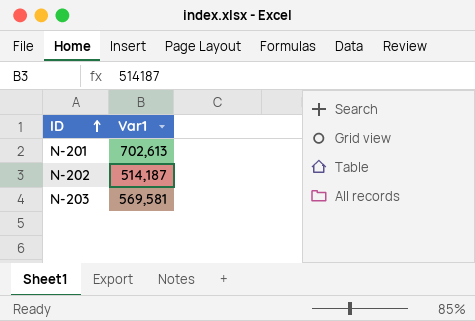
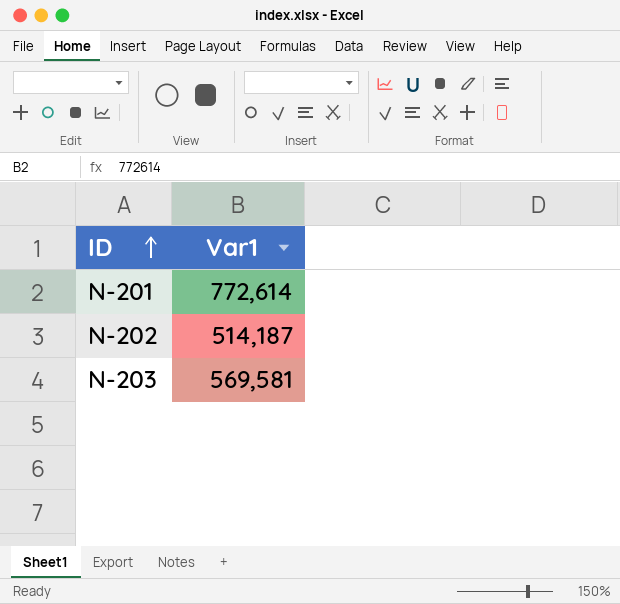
N-201 | Var1: 702,613 -> 772,614

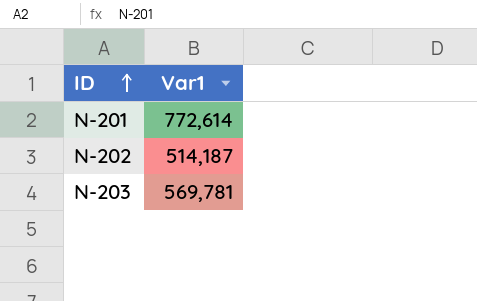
N-203 | Var1: 569,581 -> 569,781

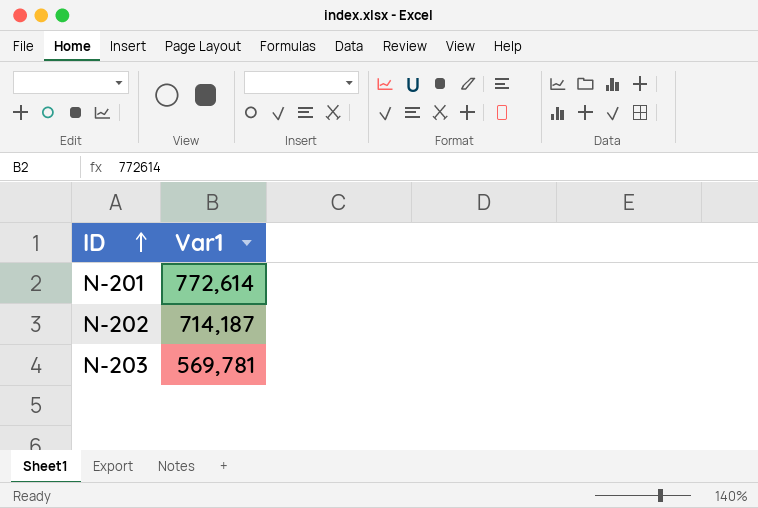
N-202 | Var1: 514,187 -> 714,187

